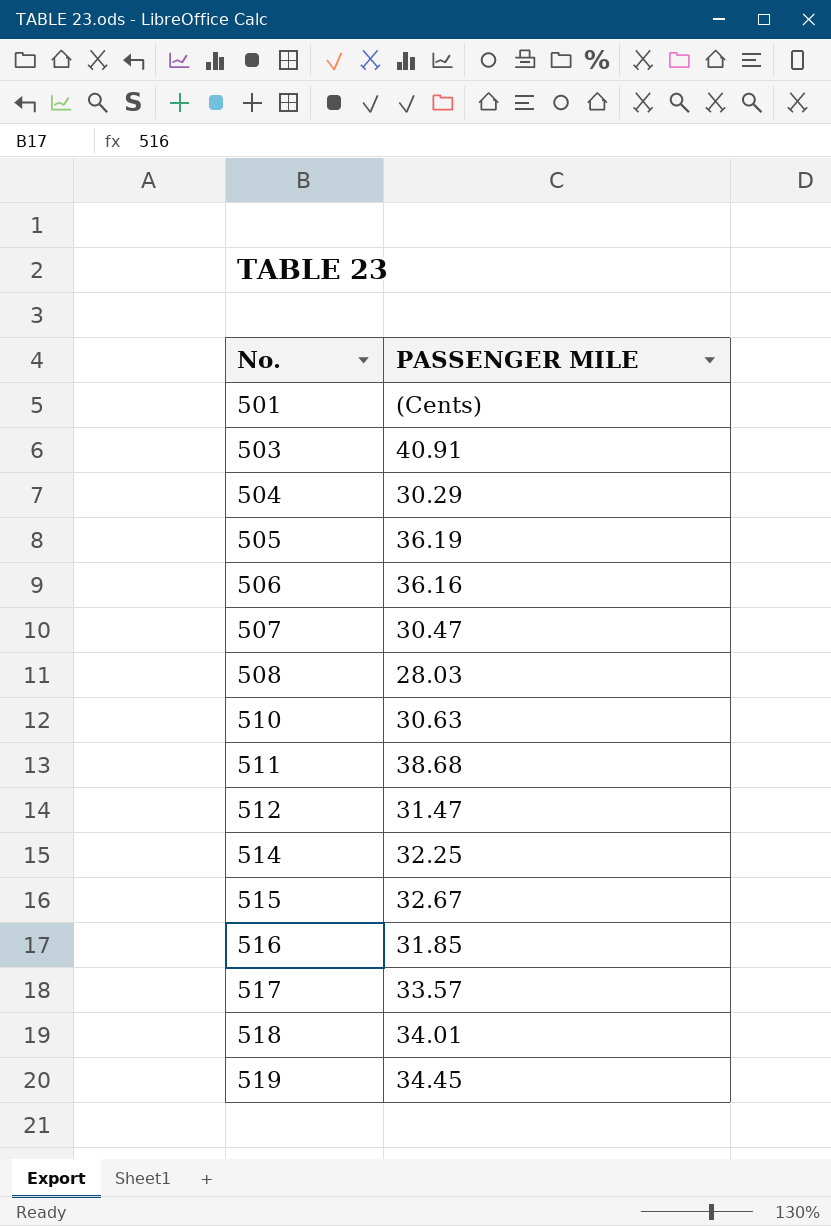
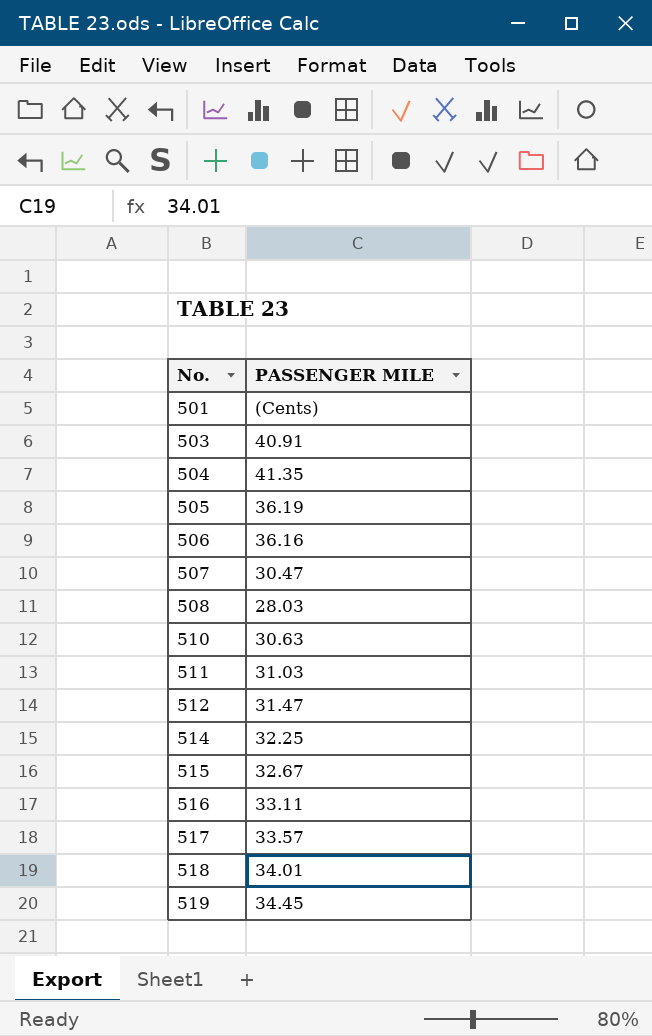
504 | PASSENGER MILE: 30.29 -> 41.35
511 | PASSENGER MILE: 38.68 -> 31.03
516 | PASSENGER MILE: 31.85 -> 33.11

